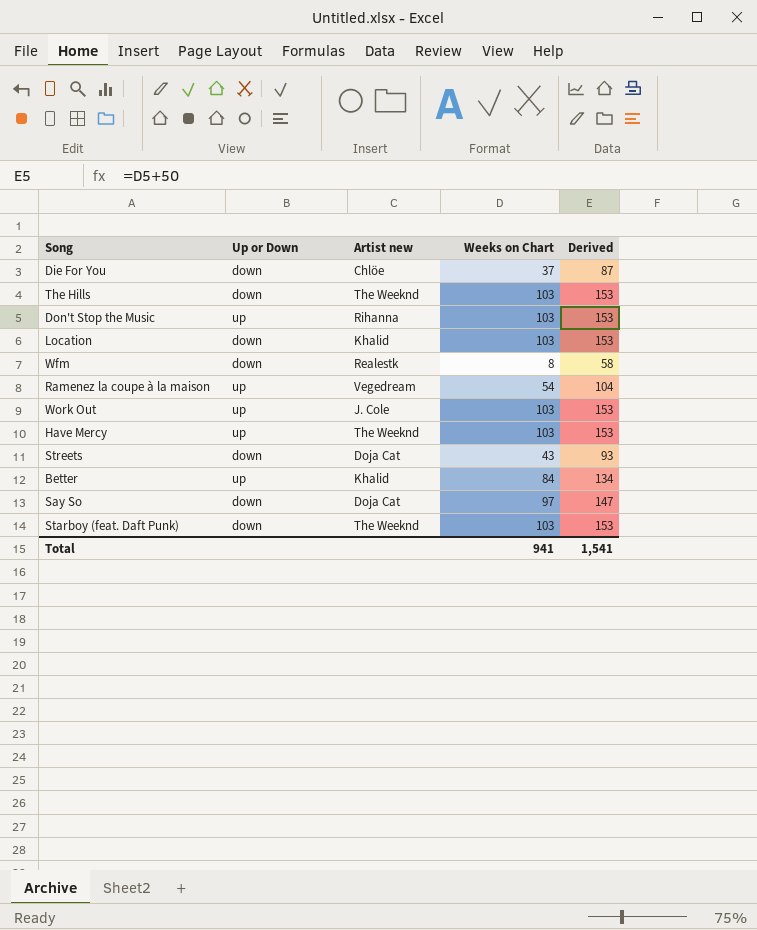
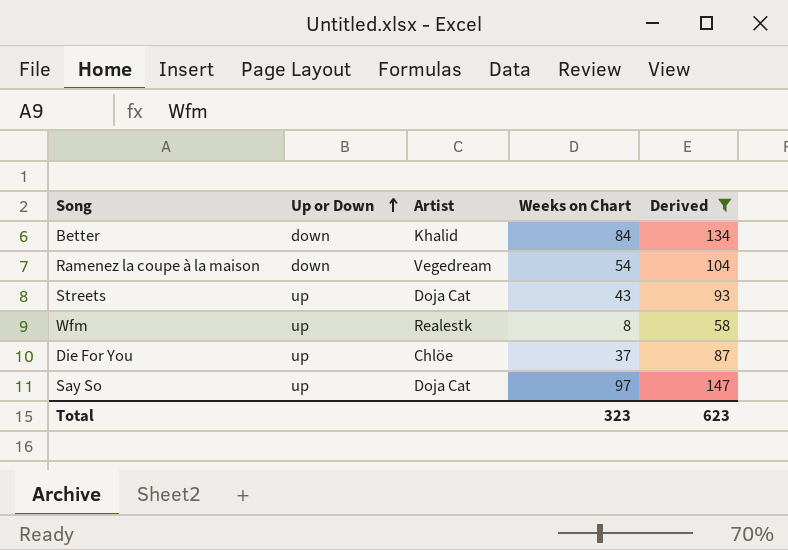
filter: none -> Derived != 153
row order: none -> Up or Down ascending
column name: Artist new -> Artist
Better | Up or Down: up -> down
Ramenez la coupe à la maison | Up or Down: up -> down
Streets | Up or Down: down -> up
Wfm | Up or Down: down -> up
Die For You | Up or Down: down -> up
Say So | Up or Down: down -> up
Total | Weeks on Chart: 941 -> 323
Total | Derived: 1,541 -> 623

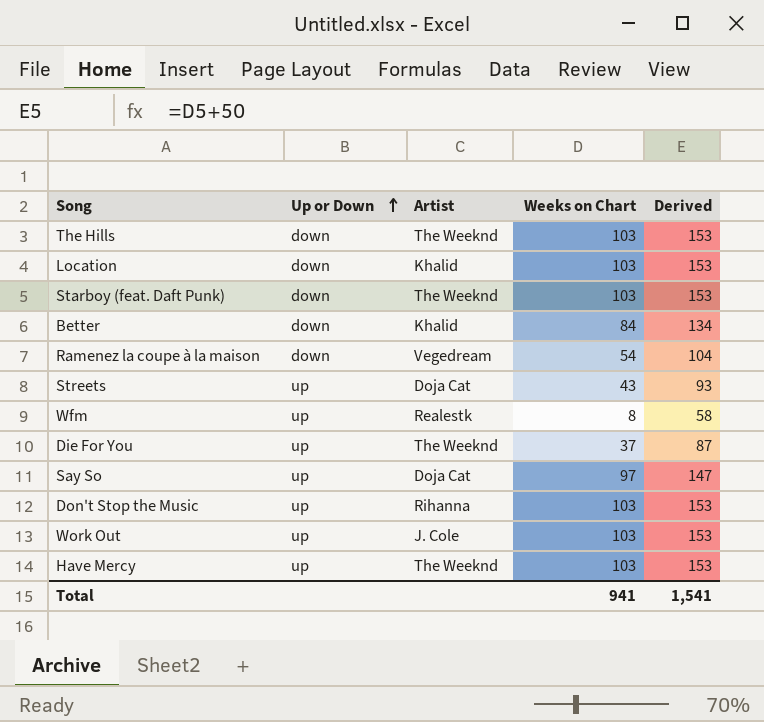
filter: Derived != 153 -> none
Die For You | Artist: Chlöe -> The Weeknd
Total | Weeks on Chart: 323 -> 941
Total | Derived: 623 -> 1,541

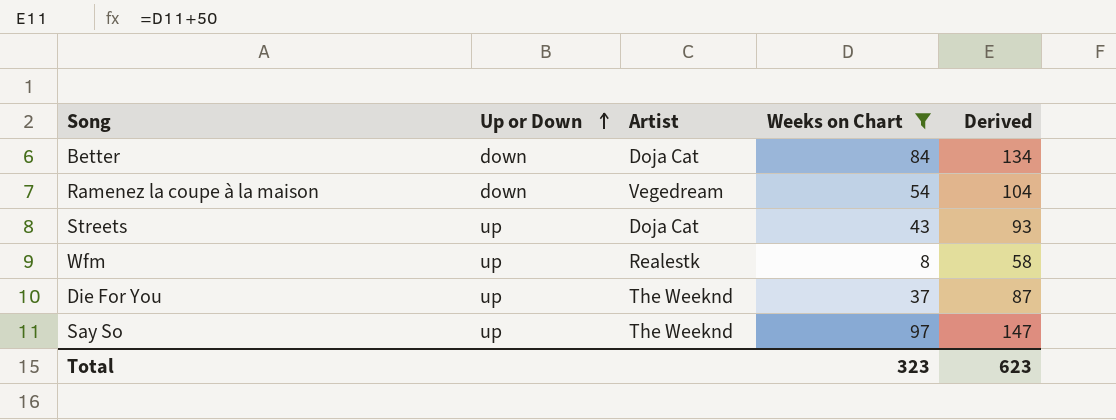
filter: none -> Weeks on Chart != 103
Better | Artist: Khalid -> Doja Cat
Say So | Artist: Doja Cat -> The Weeknd
Total | Weeks on Chart: 941 -> 323
Total | Derived: 1,541 -> 623

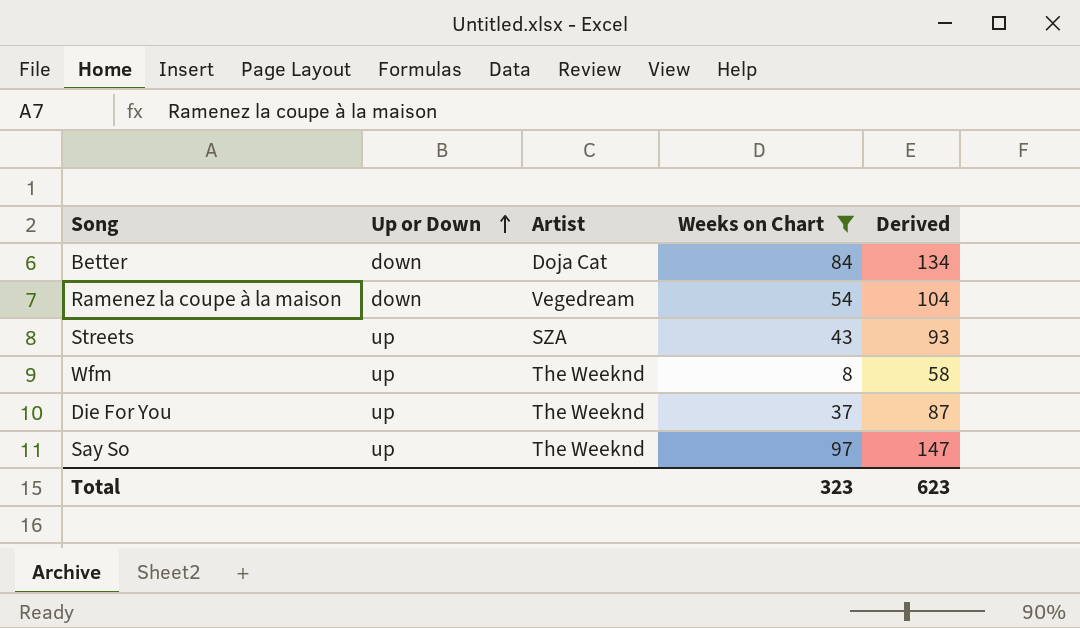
Streets | Artist: Doja Cat -> SZA
Wfm | Artist: Realestk -> The Weeknd

